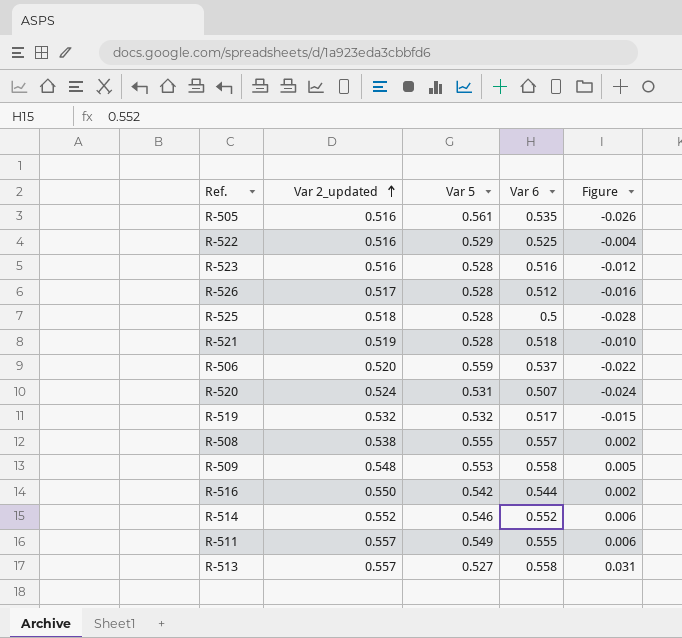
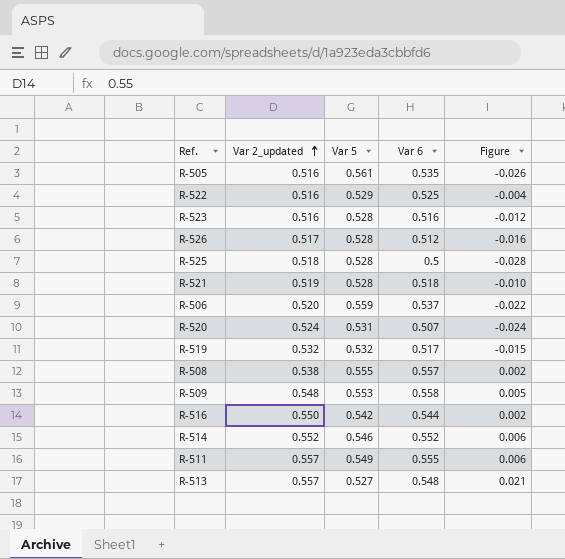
R-513 | Var 6: 0.558 -> 0.548
R-513 | Figure: 0.031 -> 0.021

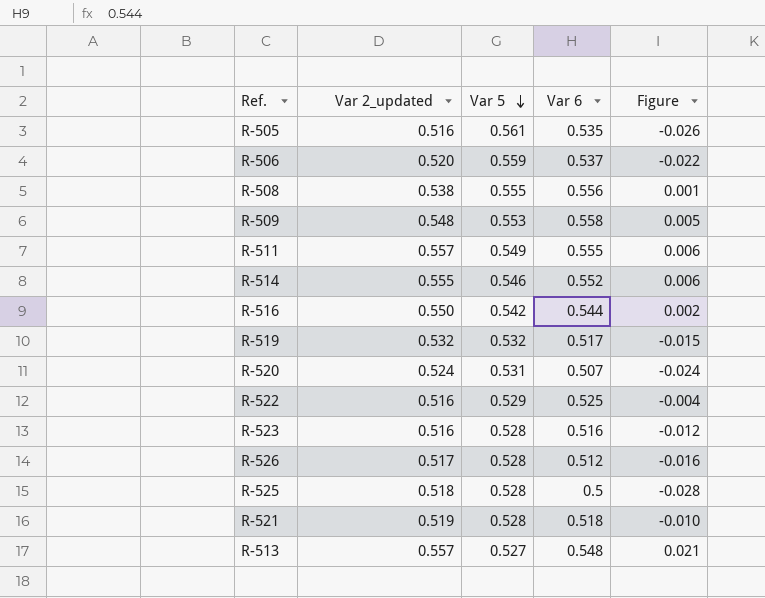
row order: Var 2_updated ascending -> Var 5 descending
R-508 | Var 6: 0.557 -> 0.556
R-508 | Figure: 0.002 -> 0.001
R-514 | Var 2_updated: 0.552 -> 0.555

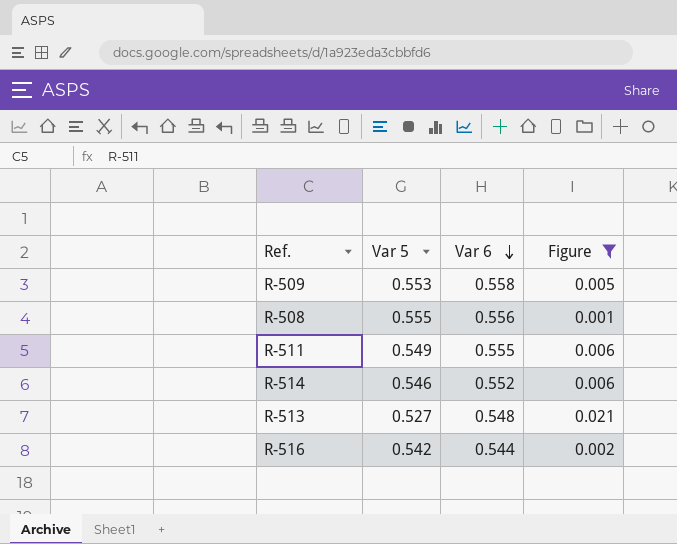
filter: none -> Figure >= 0.001
row order: Var 5 descending -> Var 6 descending
column Var 2_updated | position: 2 -> none

